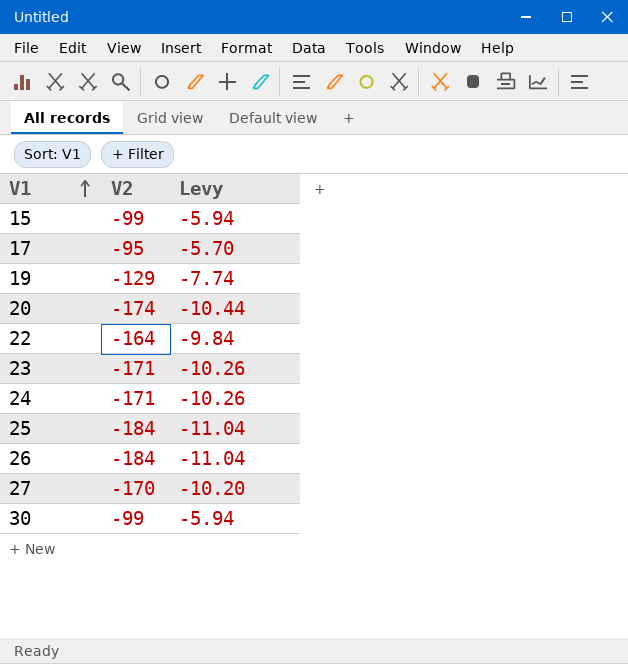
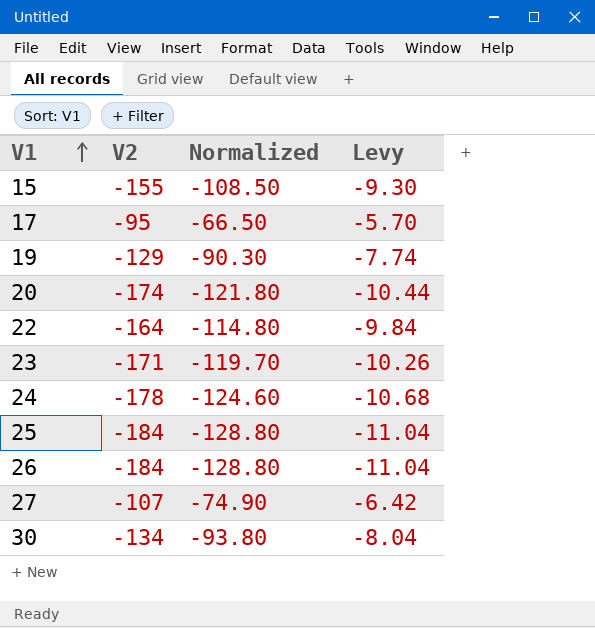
column Normalized | formula: none -> [V2] * 0.7
15 | V2: -99 -> -155
15 | Levy: -5.94 -> -9.30
24 | V2: -171 -> -178
24 | Levy: -10.26 -> -10.68
27 | V2: -170 -> -107
27 | Levy: -10.20 -> -6.42
30 | V2: -99 -> -134
30 | Levy: -5.94 -> -8.04

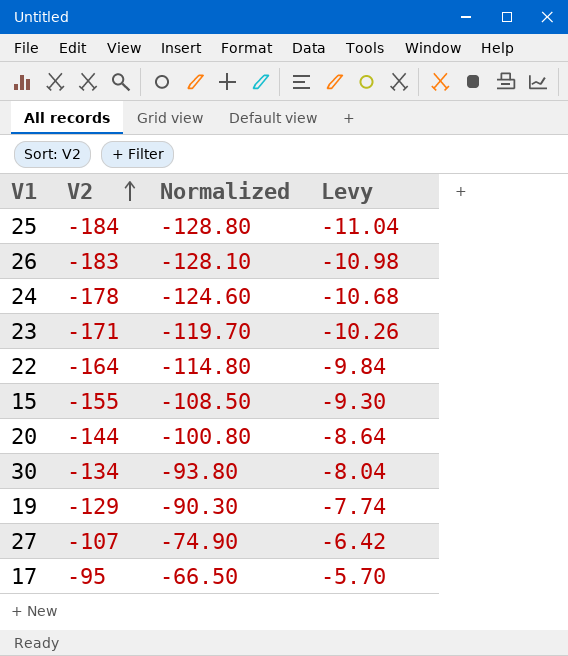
row order: V1 ascending -> V2 ascending
26 | V2: -184 -> -183
26 | Normalized: -128.80 -> -128.10
26 | Levy: -11.04 -> -10.98
20 | V2: -174 -> -144
20 | Normalized: -121.80 -> -100.80
20 | Levy: -10.44 -> -8.64

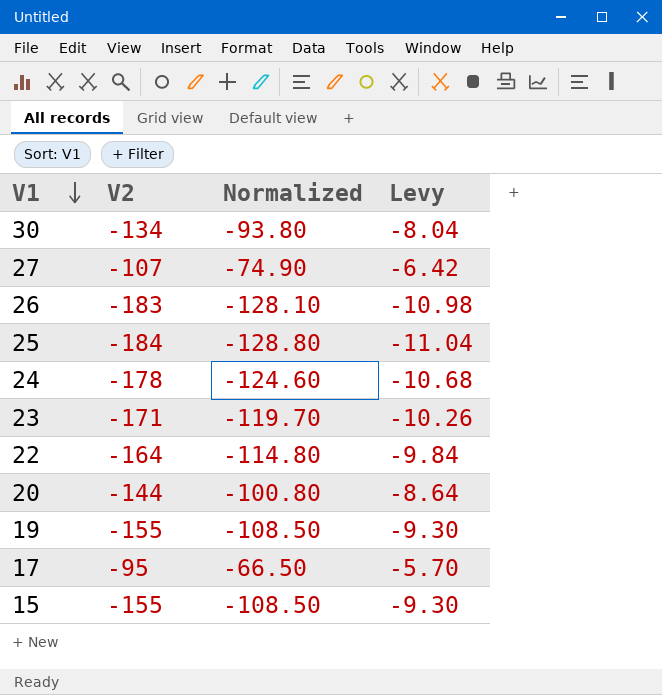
row order: V2 ascending -> V1 descending
19 | V2: -129 -> -155
19 | Normalized: -90.30 -> -108.50
19 | Levy: -7.74 -> -9.30

